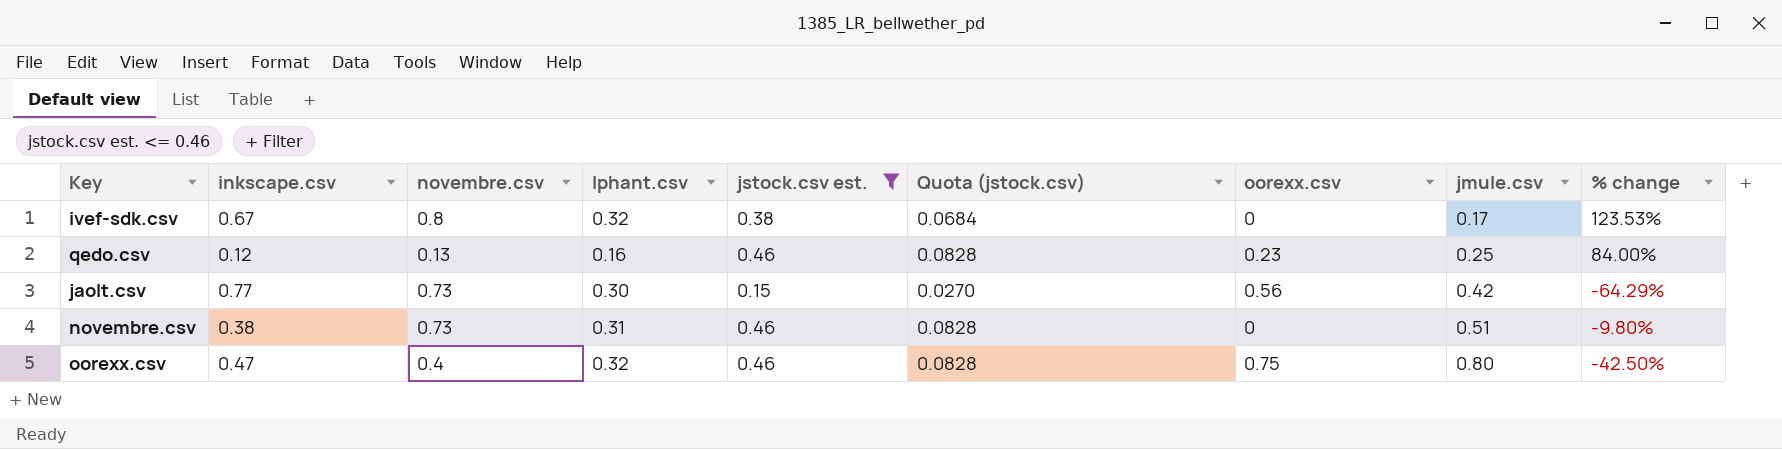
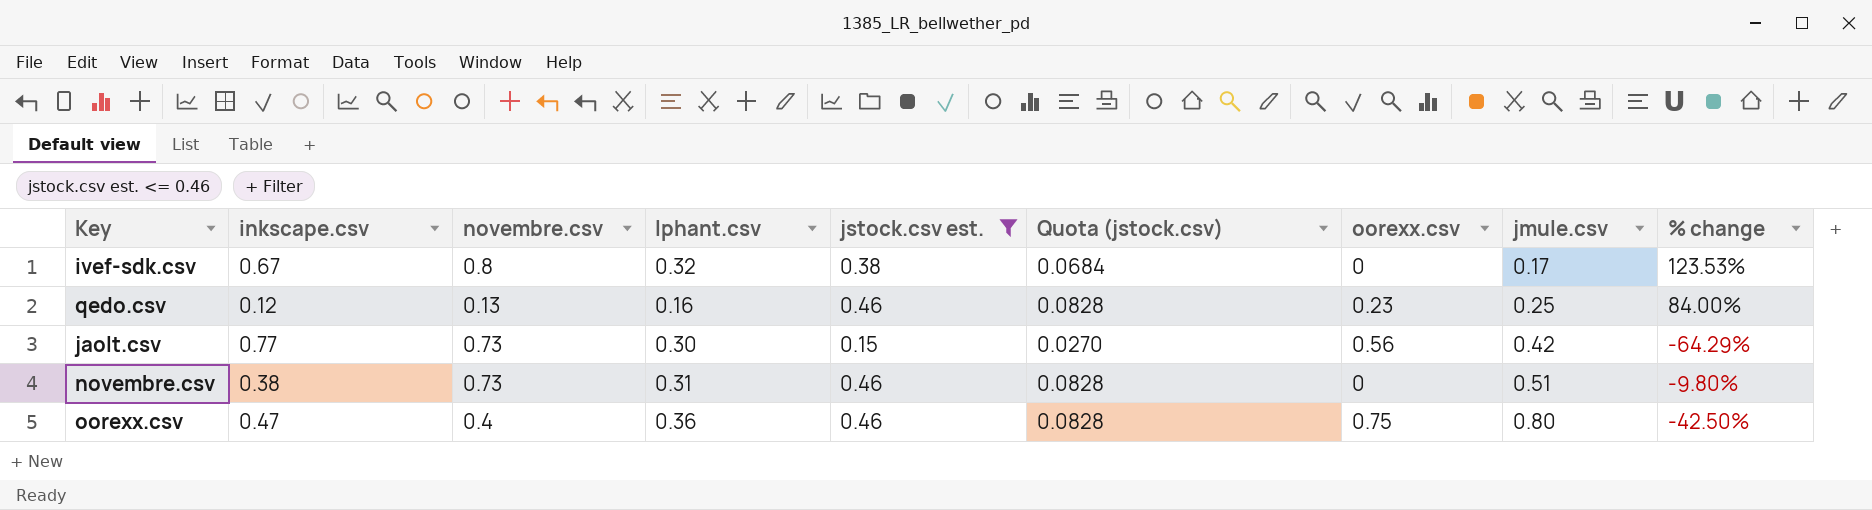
oorexx.csv | lphant.csv: 0.32 -> 0.36

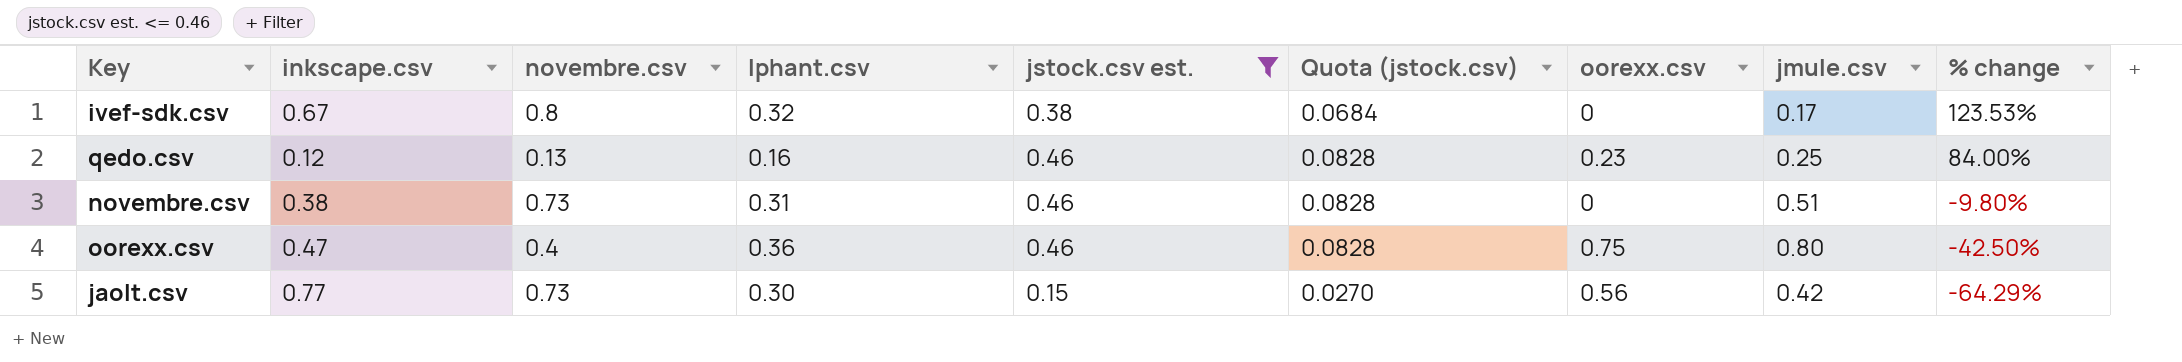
row order: jmule.csv ascending -> % change descending

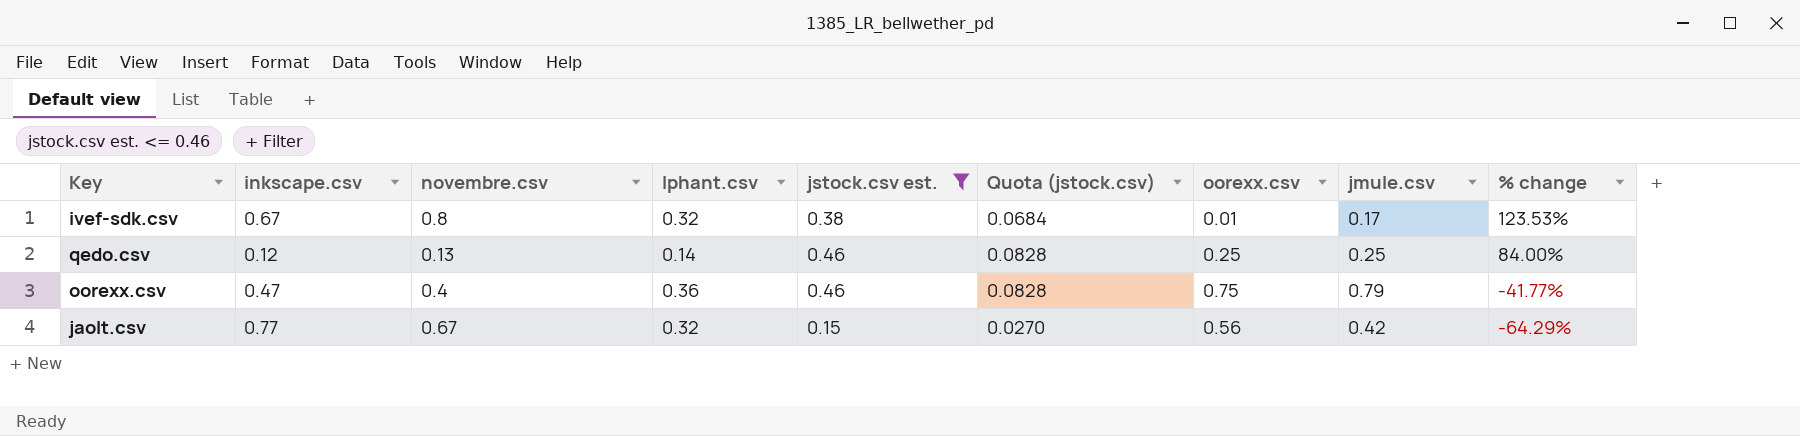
row novembre.csv: 0.38 | 0.73 | 0.31 | 0.46 | 0.0828 | 0 | 0.51 | -9.80% -> none
ivef-sdk.csv | oorexx.csv: 0 -> 0.01
qedo.csv | lphant.csv: 0.16 -> 0.14
qedo.csv | oorexx.csv: 0.23 -> 0.25
oorexx.csv | jmule.csv: 0.80 -> 0.79
oorexx.csv | % change: -42.50% -> -41.77%
jaolt.csv | novembre.csv: 0.73 -> 0.67
jaolt.csv | lphant.csv: 0.30 -> 0.32

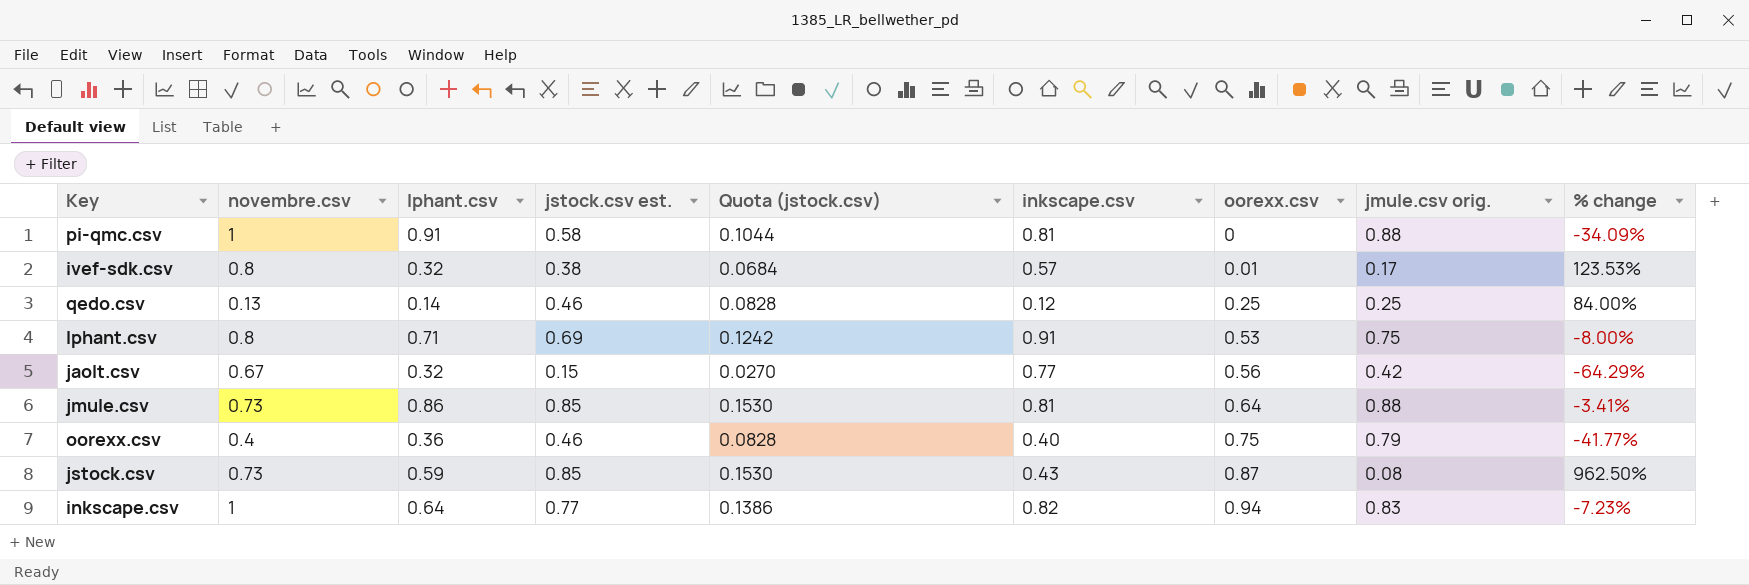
filter: jstock.csv est. <= 0.46 -> none
row order: % change descending -> oorexx.csv ascending
column inkscape.csv | position: 2 -> 6
column name: jmule.csv -> jmule.csv orig.
ivef-sdk.csv | inkscape.csv: 0.67 -> 0.57
oorexx.csv | inkscape.csv: 0.47 -> 0.40

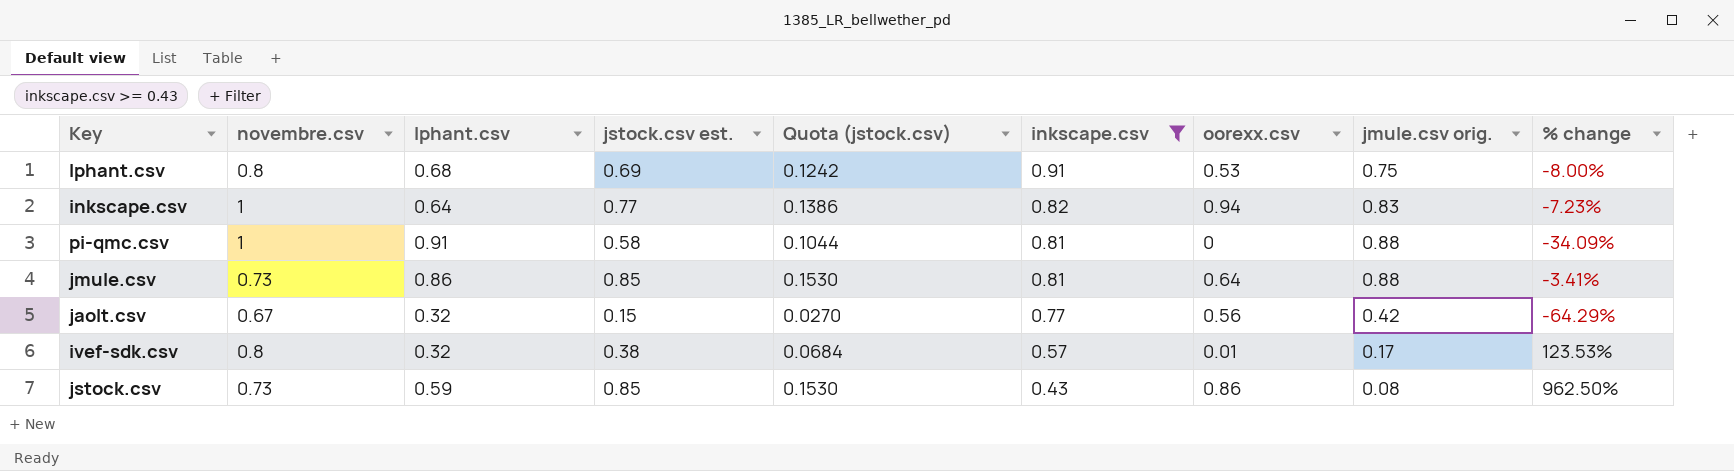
filter: none -> inkscape.csv >= 0.43
row order: oorexx.csv ascending -> inkscape.csv descending
lphant.csv | lphant.csv: 0.71 -> 0.68
jstock.csv | oorexx.csv: 0.87 -> 0.86

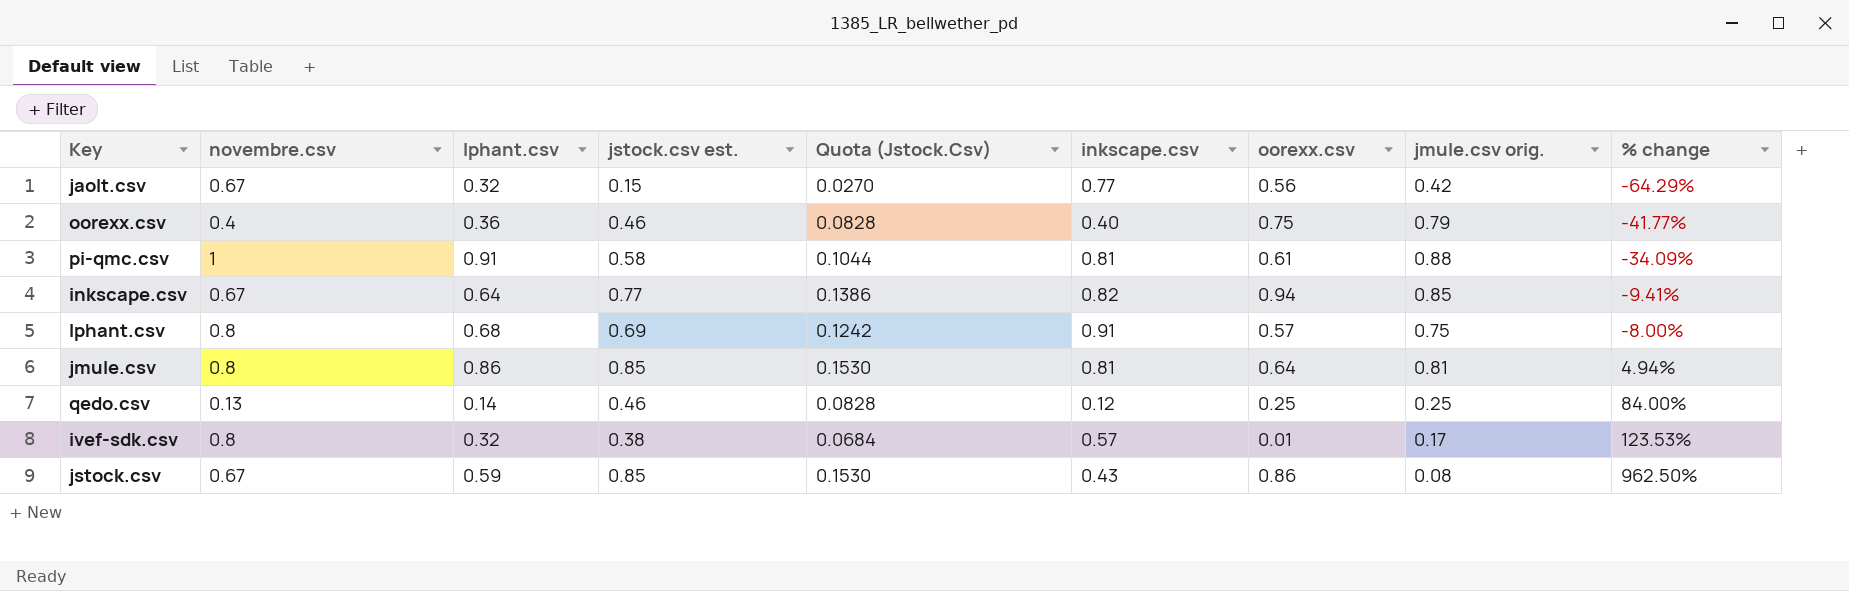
filter: inkscape.csv >= 0.43 -> none
row order: inkscape.csv descending -> % change ascending
column name: Quota (jstock.csv) -> Quota (Jstock.Csv)
pi-qmc.csv | oorexx.csv: 0 -> 0.61
inkscape.csv | novembre.csv: 1 -> 0.67
inkscape.csv | jmule.csv orig.: 0.83 -> 0.85
inkscape.csv | % change: -7.23% -> -9.41%
lphant.csv | oorexx.csv: 0.53 -> 0.57
jmule.csv | novembre.csv: 0.73 -> 0.8
jmule.csv | jmule.csv orig.: 0.88 -> 0.81
jmule.csv | % change: -3.41% -> 4.94%
jstock.csv | novembre.csv: 0.73 -> 0.67

